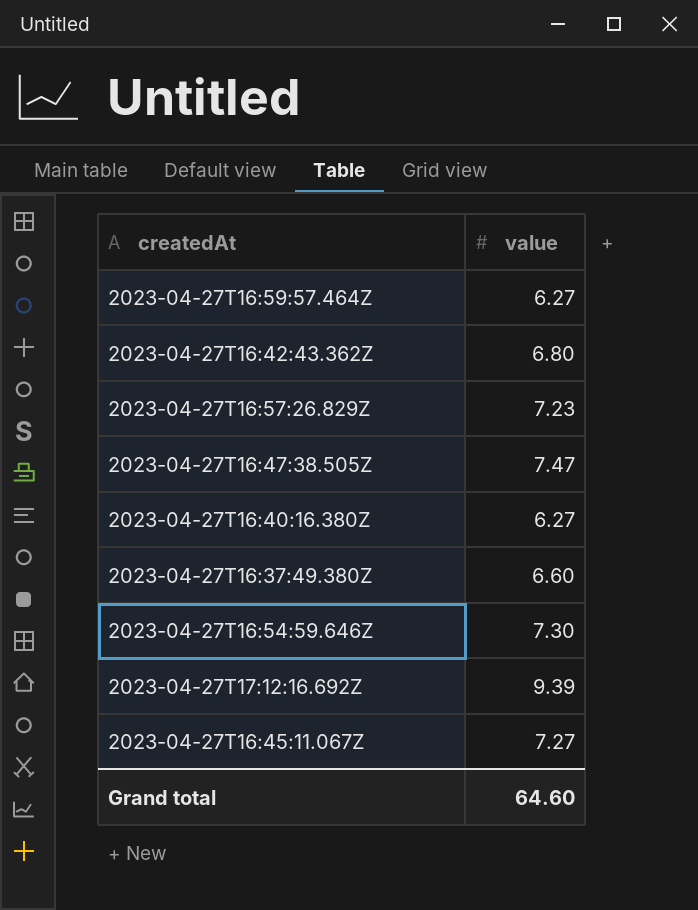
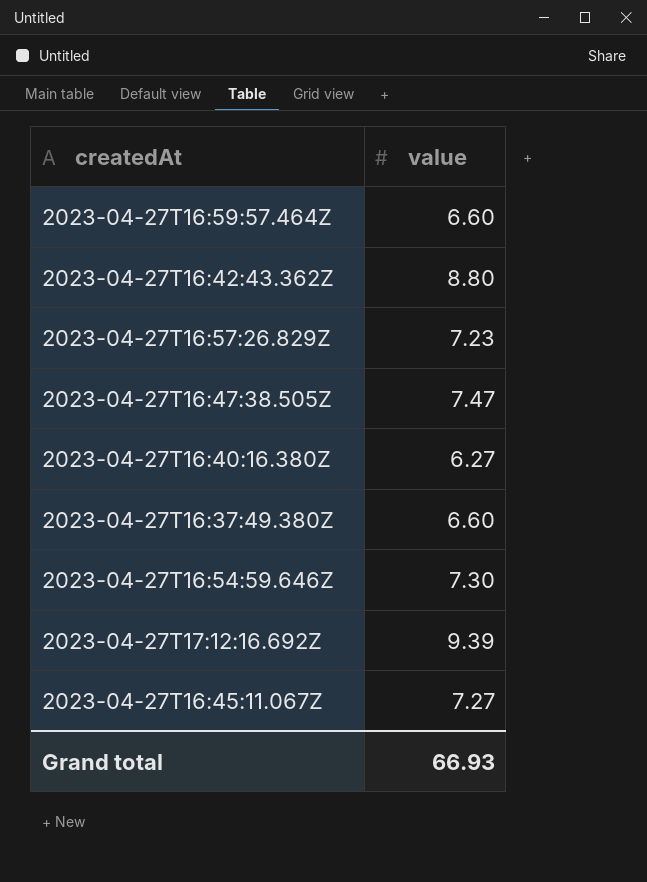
2023-04-27T16:59:57.464Z | value: 6.27 -> 6.60
2023-04-27T16:42:43.362Z | value: 6.80 -> 8.80
Grand total | value: 64.60 -> 66.93

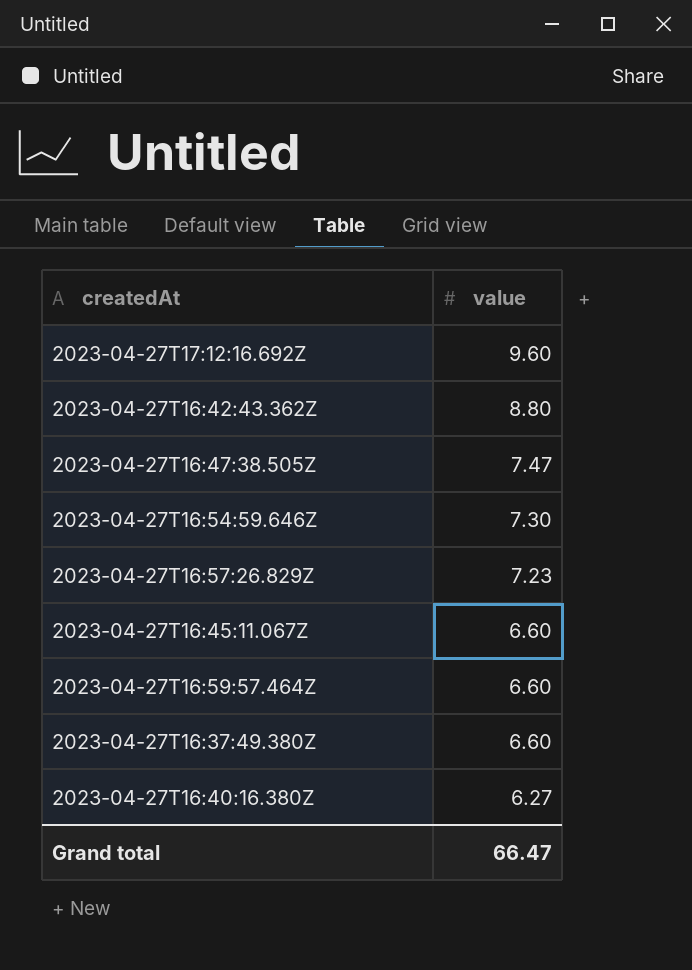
row order: none -> value descending
2023-04-27T17:12:16.692Z | value: 9.39 -> 9.60
2023-04-27T16:45:11.067Z | value: 7.27 -> 6.60
Grand total | value: 66.93 -> 66.47

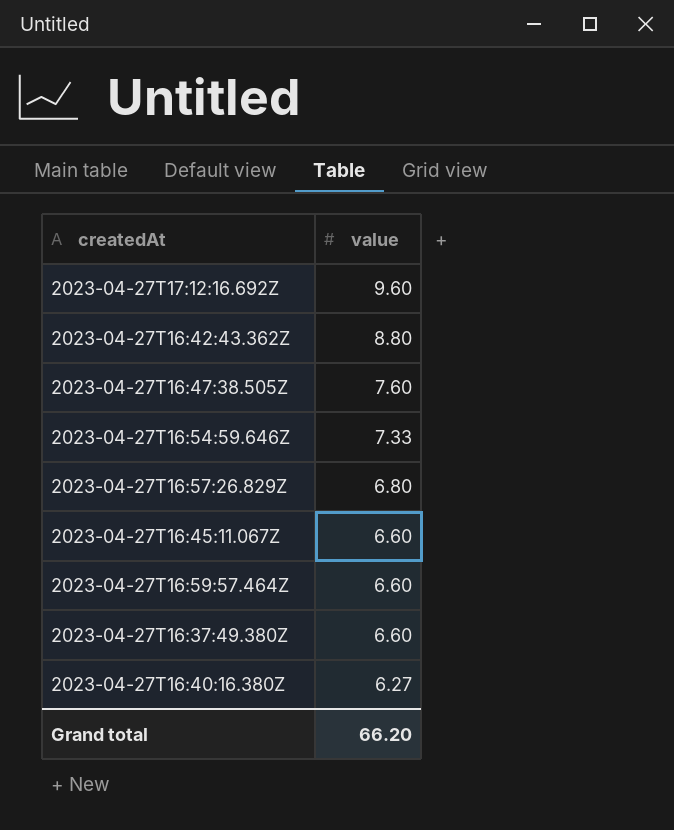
2023-04-27T16:47:38.505Z | value: 7.47 -> 7.60
2023-04-27T16:54:59.646Z | value: 7.30 -> 7.33
2023-04-27T16:57:26.829Z | value: 7.23 -> 6.80
Grand total | value: 66.47 -> 66.20

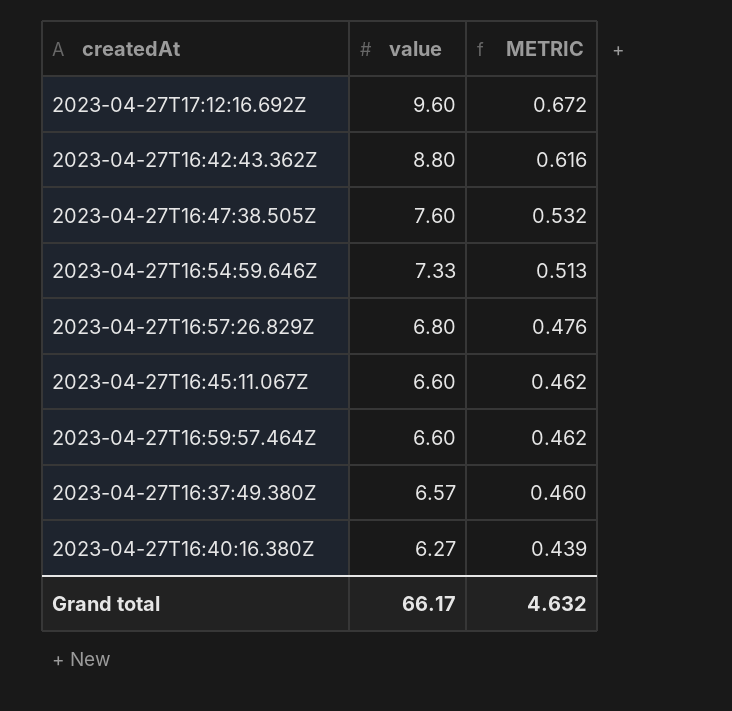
column METRIC | formula: none -> [value] * 0.07
2023-04-27T16:37:49.380Z | value: 6.60 -> 6.57
Grand total | value: 66.20 -> 66.17

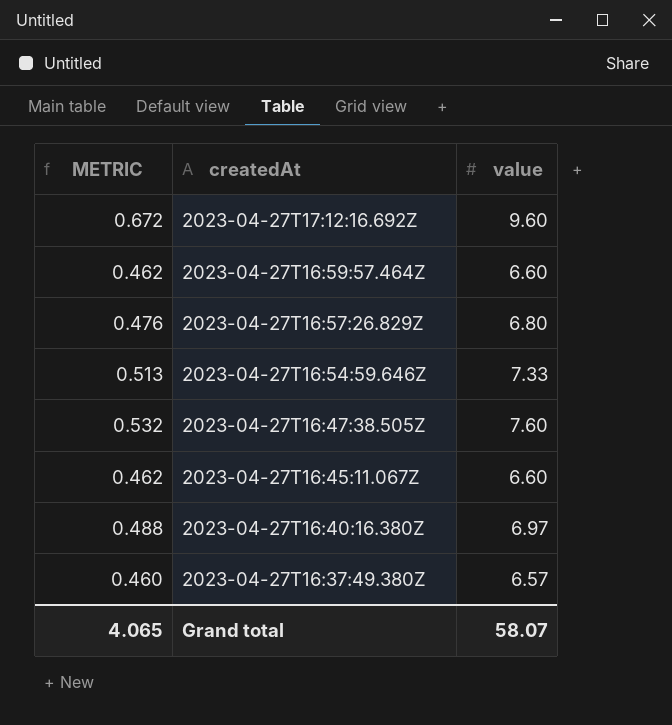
row order: value descending -> createdAt descending
column METRIC | position: 3 -> 1
row 2023-04-27T16:42:43.362Z: 8.80 | 0.616 -> none
2023-04-27T16:40:16.380Z | METRIC: 0.439 -> 0.488
2023-04-27T16:40:16.380Z | value: 6.27 -> 6.97
Grand total | METRIC: 4.632 -> 4.065
Grand total | value: 66.17 -> 58.07

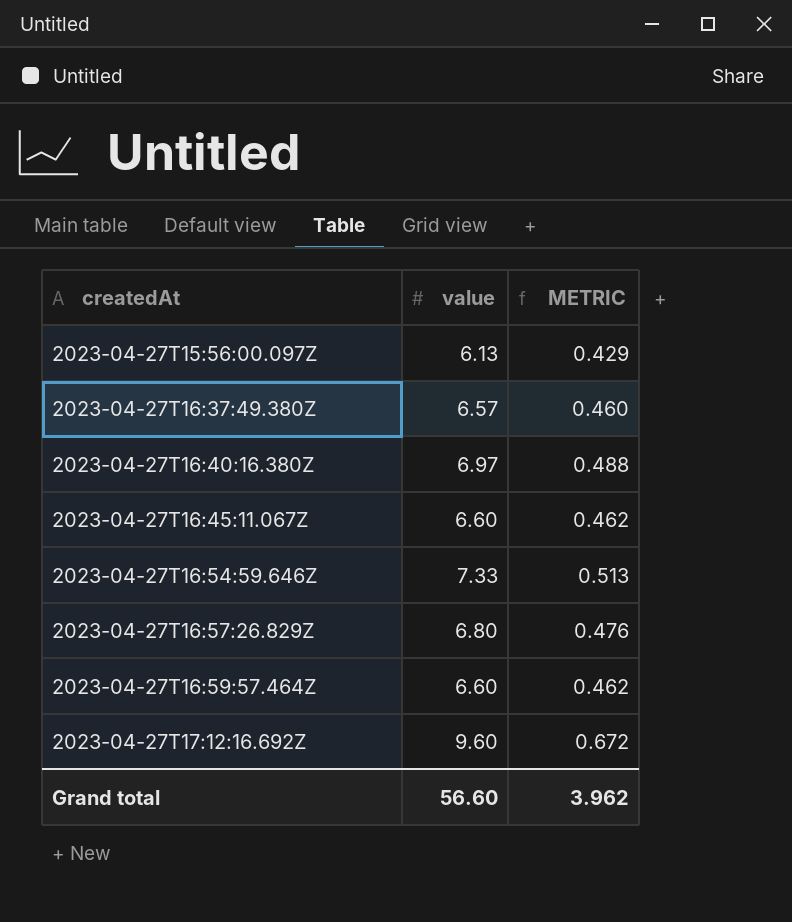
row order: createdAt descending -> createdAt ascending
column METRIC | position: 1 -> 3
row 2023-04-27T16:47:38.505Z: 0.532 | 7.60 -> none
row 2023-04-27T15:56:00.097Z: none -> 6.13 | 0.429
Grand total | value: 58.07 -> 56.60
Grand total | METRIC: 4.065 -> 3.962

